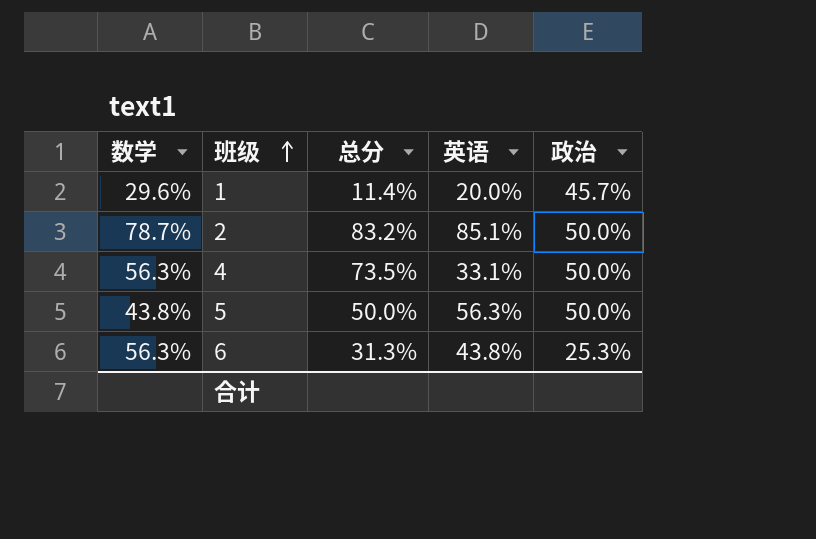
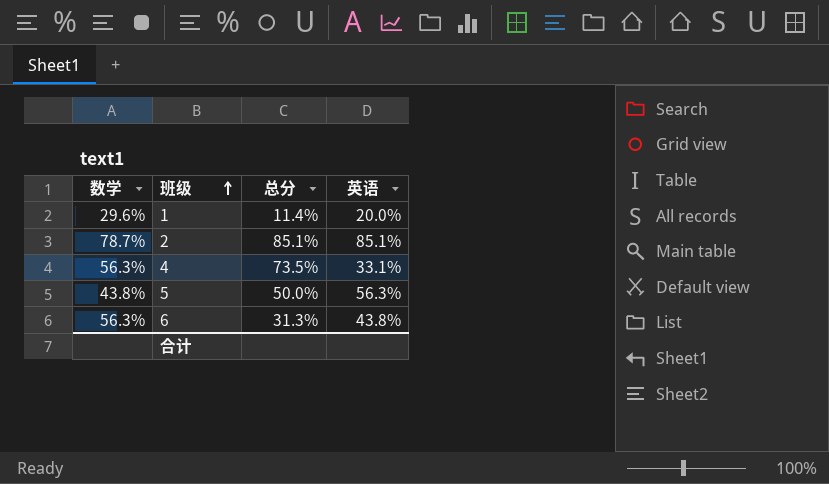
column 政治 | position: 5 -> none
2 | 总分: 83.2% -> 85.1%

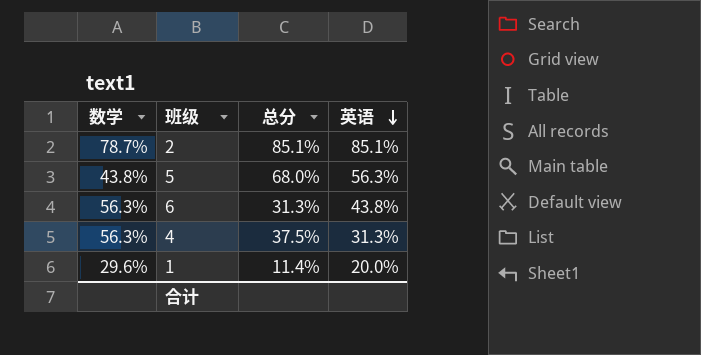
row order: 班级 ascending -> 英语 descending
5 | 总分: 50.0% -> 68.0%
4 | 总分: 73.5% -> 37.5%
4 | 英语: 33.1% -> 31.3%

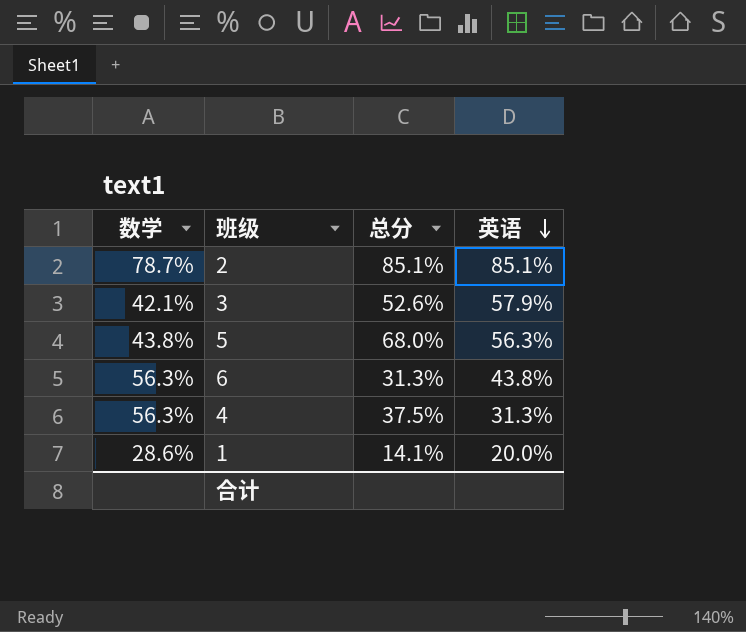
row 3: none -> 42.1% | 52.6% | 57.9%
1 | 数学: 29.6% -> 28.6%
1 | 总分: 11.4% -> 14.1%

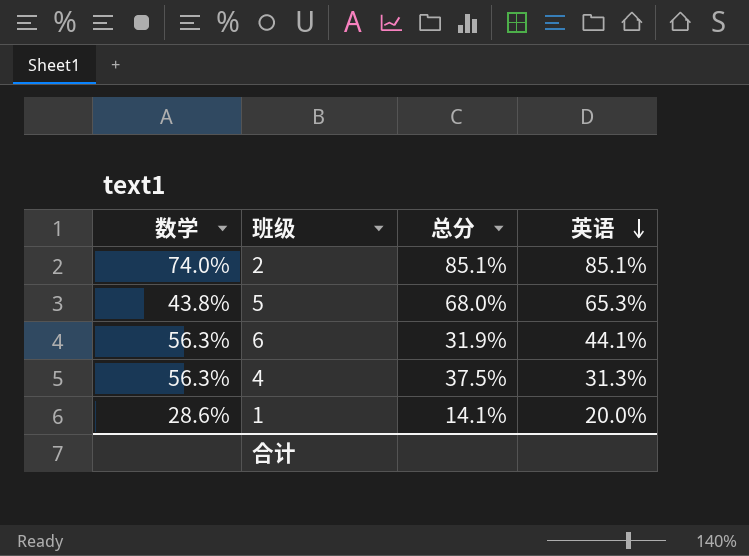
row 3: 42.1% | 52.6% | 57.9% -> none
2 | 数学: 78.7% -> 74.0%
5 | 英语: 56.3% -> 65.3%
6 | 总分: 31.3% -> 31.9%
6 | 英语: 43.8% -> 44.1%

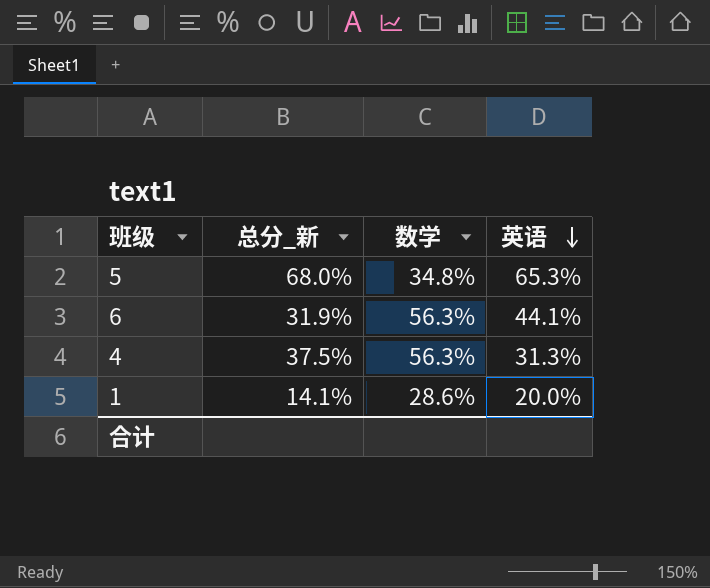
column name: 总分 -> 总分_新
column 数学 | position: 1 -> 3
row 2: 74.0% | 85.1% | 85.1% -> none
5 | 数学: 43.8% -> 34.8%

